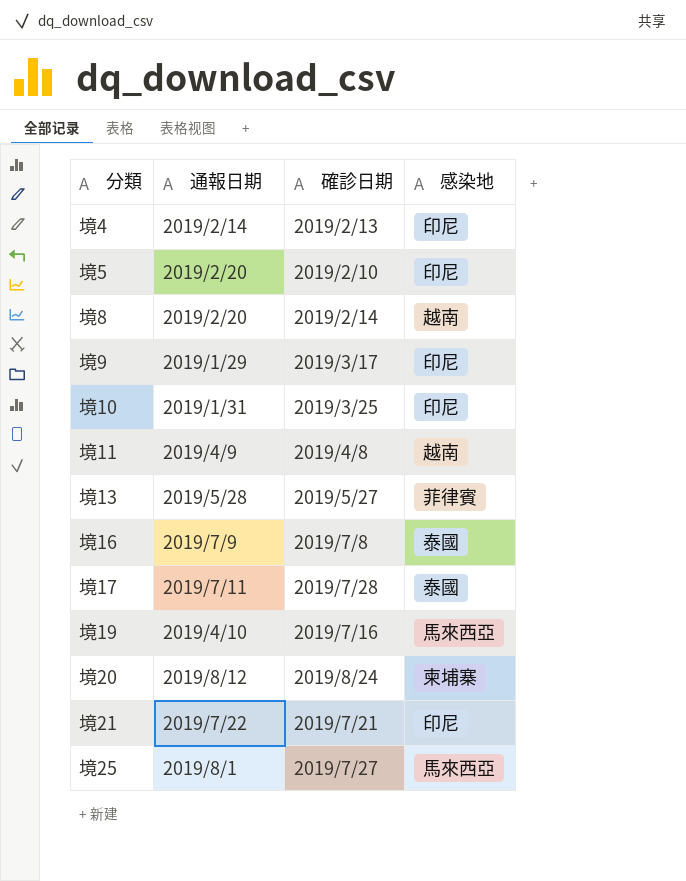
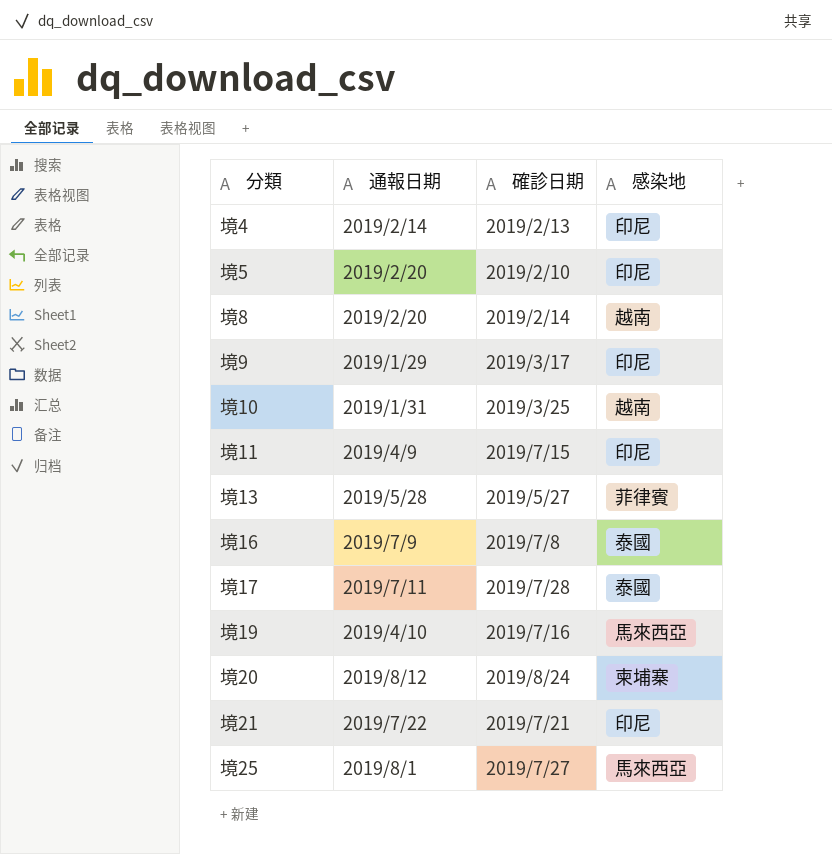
境10 | 感染地: 印尼 -> 越南
境11 | 確診日期: 2019/4/8 -> 2019/7/15
境11 | 感染地: 越南 -> 印尼

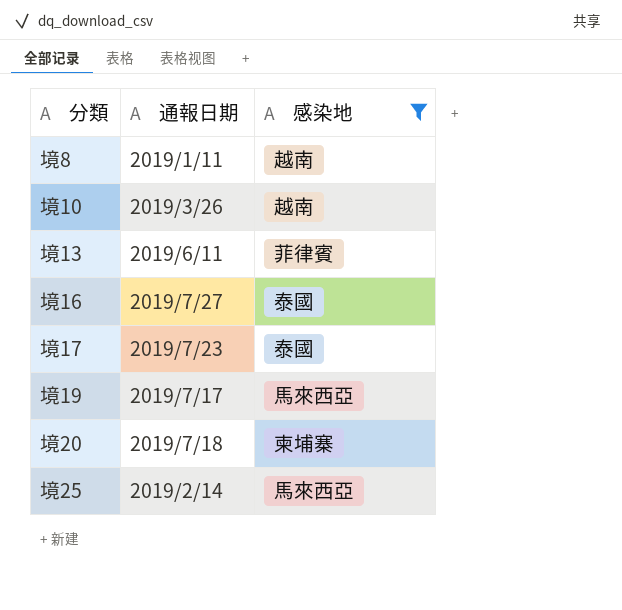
filter: none -> 感染地 != 印尼
column 確診日期 | position: 3 -> none
境8 | 通報日期: 2019/2/20 -> 2019/1/11
境10 | 通報日期: 2019/1/31 -> 2019/3/26
境13 | 通報日期: 2019/5/28 -> 2019/6/11
境16 | 通報日期: 2019/7/9 -> 2019/7/27
境17 | 通報日期: 2019/7/11 -> 2019/7/23
境19 | 通報日期: 2019/4/10 -> 2019/7/17
境20 | 通報日期: 2019/8/12 -> 2019/7/18
境25 | 通報日期: 2019/8/1 -> 2019/2/14

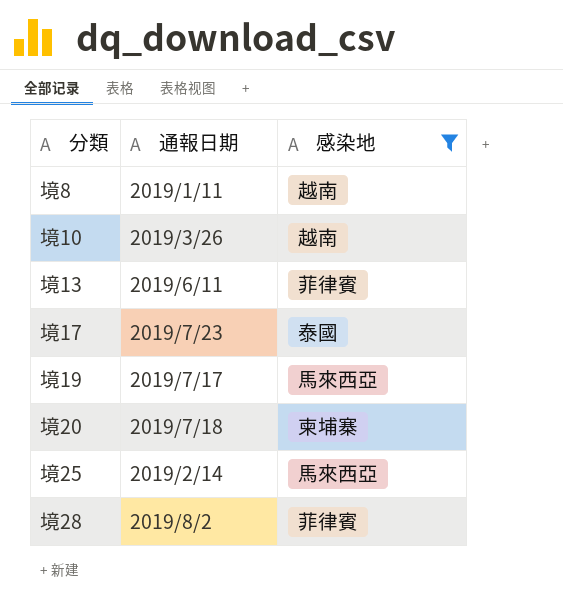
row 境16: 2019/7/27 | 泰國 -> none
row 境28: none -> 2019/8/2 | 菲律賓

